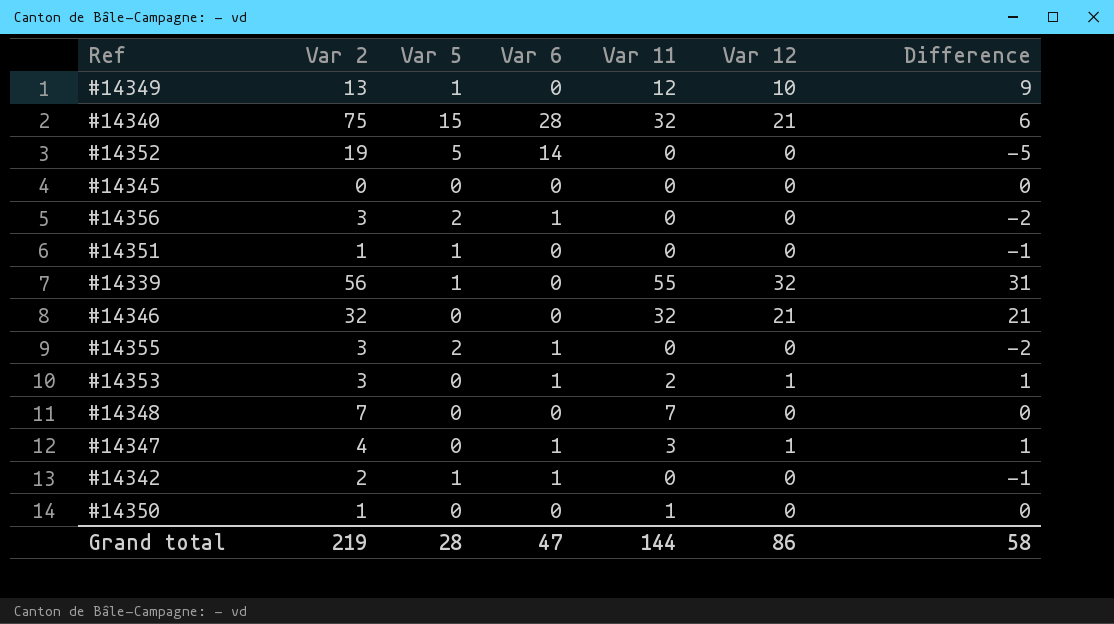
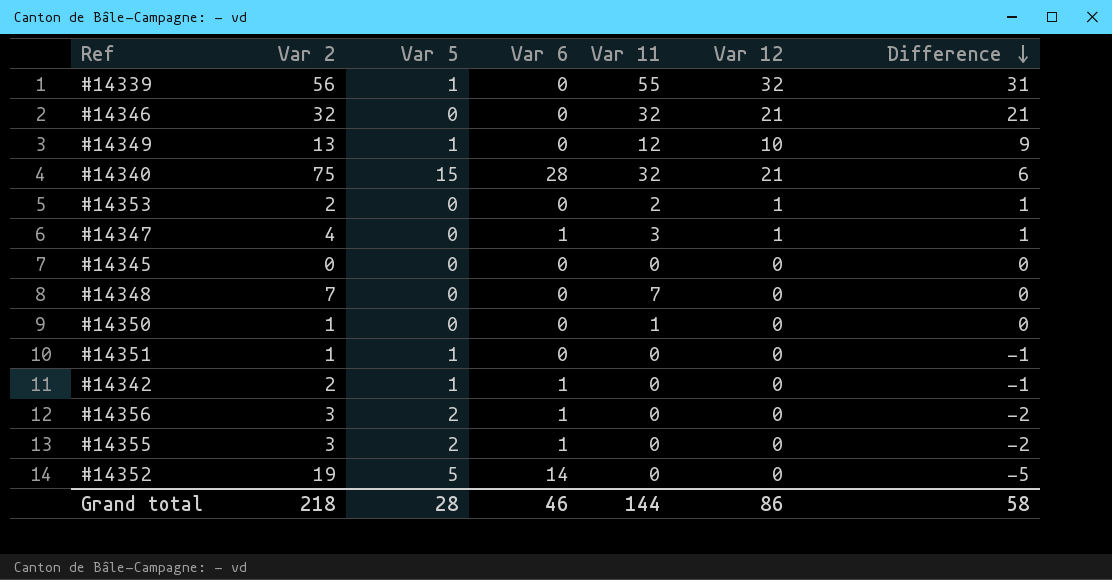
row order: none -> Difference descending
#14353 | Var 2: 3 -> 2
#14353 | Var 6: 1 -> 0
Grand total | Var 2: 219 -> 218
Grand total | Var 6: 47 -> 46

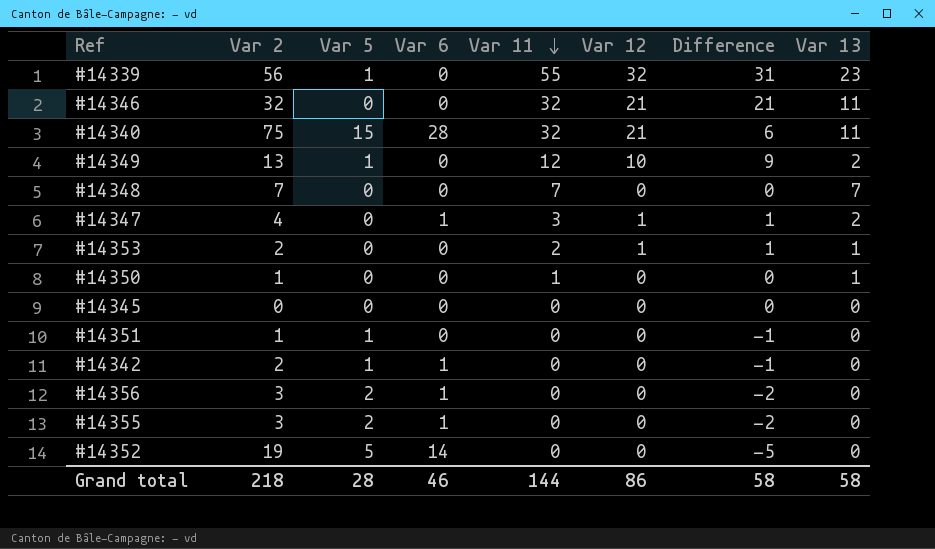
row order: Difference descending -> Var 11 descending
column Var 13 | position: none -> 8

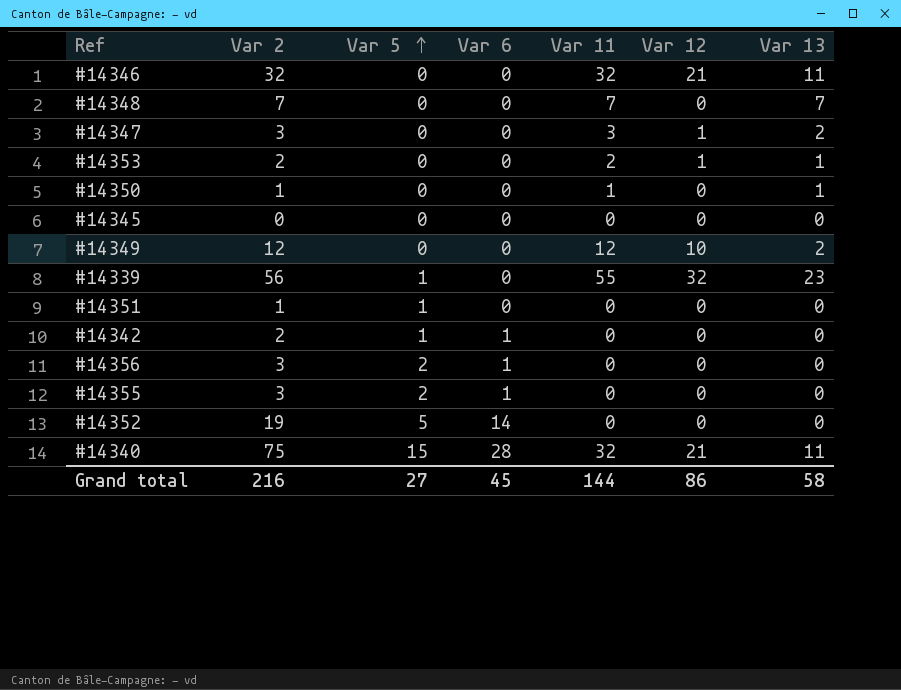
row order: Var 11 descending -> Var 5 ascending
column Difference | formula: [Var 12] - [Var 5] -> none
#14347 | Var 2: 4 -> 3
#14347 | Var 6: 1 -> 0
#14349 | Var 2: 13 -> 12
#14349 | Var 5: 1 -> 0
Grand total | Var 2: 218 -> 216
Grand total | Var 5: 28 -> 27
Grand total | Var 6: 46 -> 45

